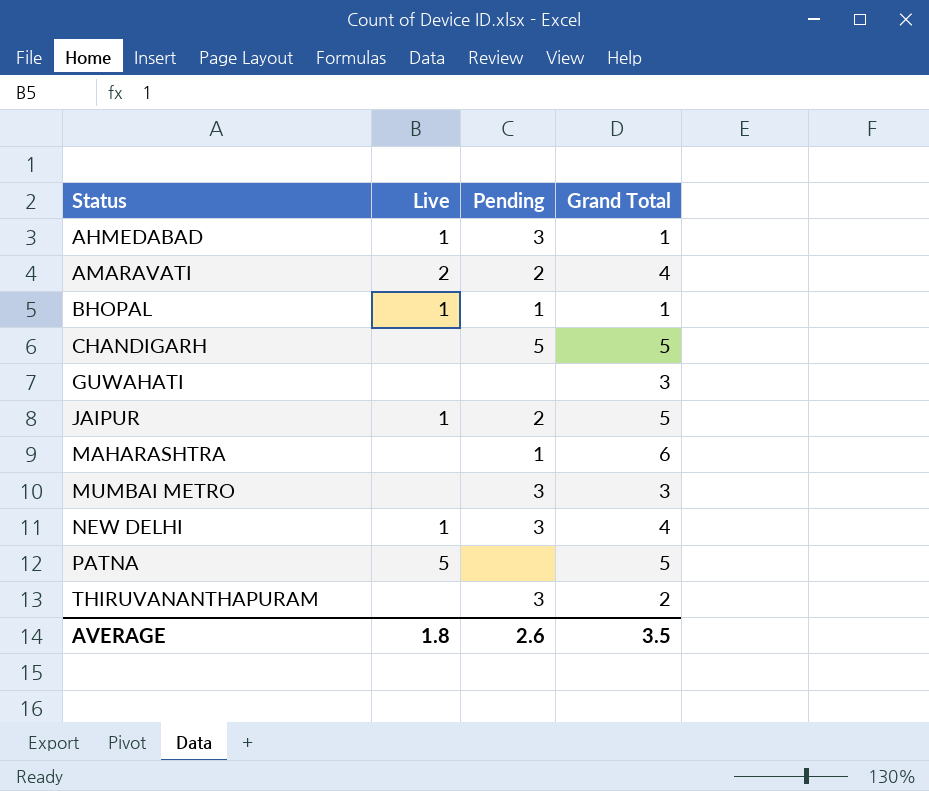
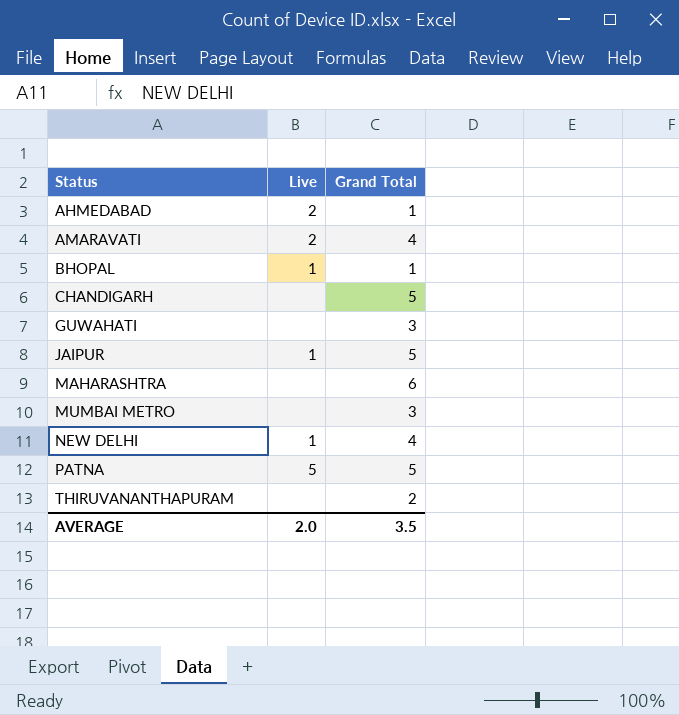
column Pending | position: 3 -> none
AHMEDABAD | Live: 1 -> 2
AVERAGE | Live: 1.8 -> 2.0

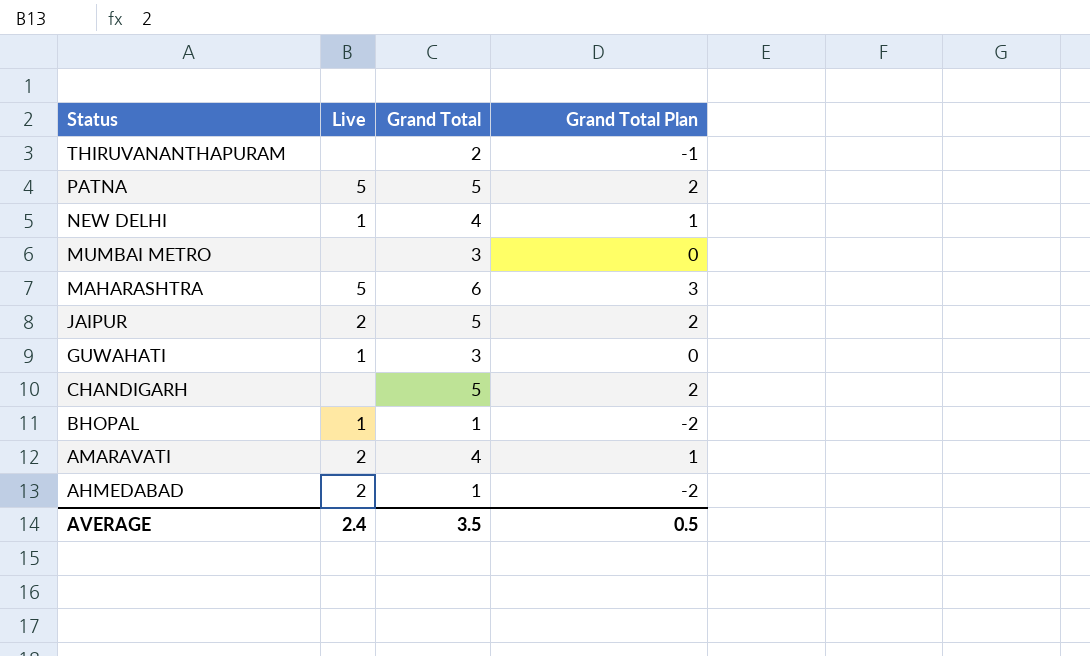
row order: Status ascending -> Status descending
column Grand Total Plan | formula: none -> [Grand Total] - 3
MAHARASHTRA | Live: none -> 5
JAIPUR | Live: 1 -> 2
GUWAHATI | Live: none -> 1
AVERAGE | Live: 2.0 -> 2.4

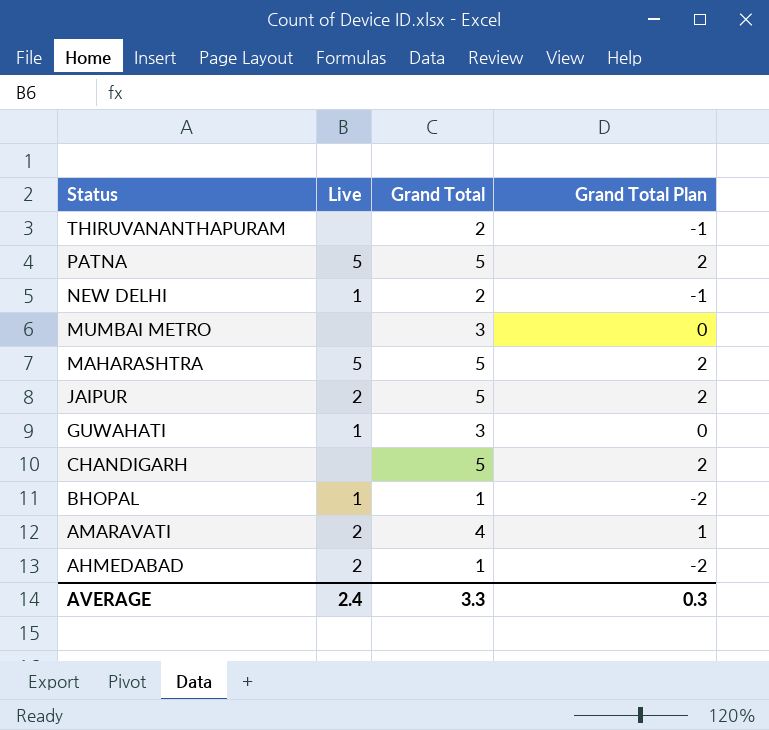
NEW DELHI | Grand Total: 4 -> 2
NEW DELHI | Grand Total Plan: 1 -> -1
MAHARASHTRA | Grand Total: 6 -> 5
MAHARASHTRA | Grand Total Plan: 3 -> 2
AVERAGE | Grand Total: 3.5 -> 3.3
AVERAGE | Grand Total Plan: 0.5 -> 0.3

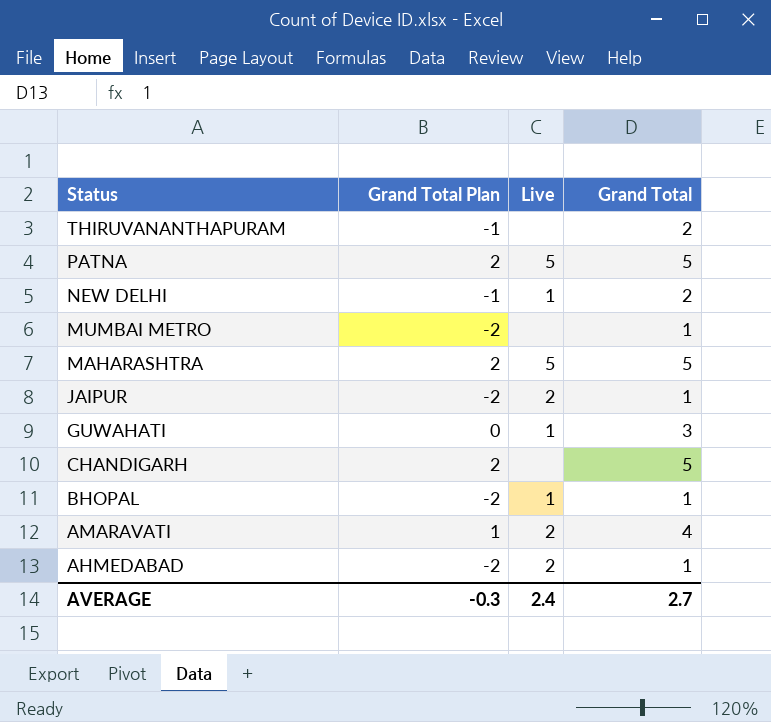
column Grand Total Plan | position: 4 -> 2
MUMBAI METRO | Grand Total Plan: 0 -> -2
MUMBAI METRO | Grand Total: 3 -> 1
JAIPUR | Grand Total Plan: 2 -> -2
JAIPUR | Grand Total: 5 -> 1
AVERAGE | Grand Total Plan: 0.3 -> -0.3
AVERAGE | Grand Total: 3.3 -> 2.7

